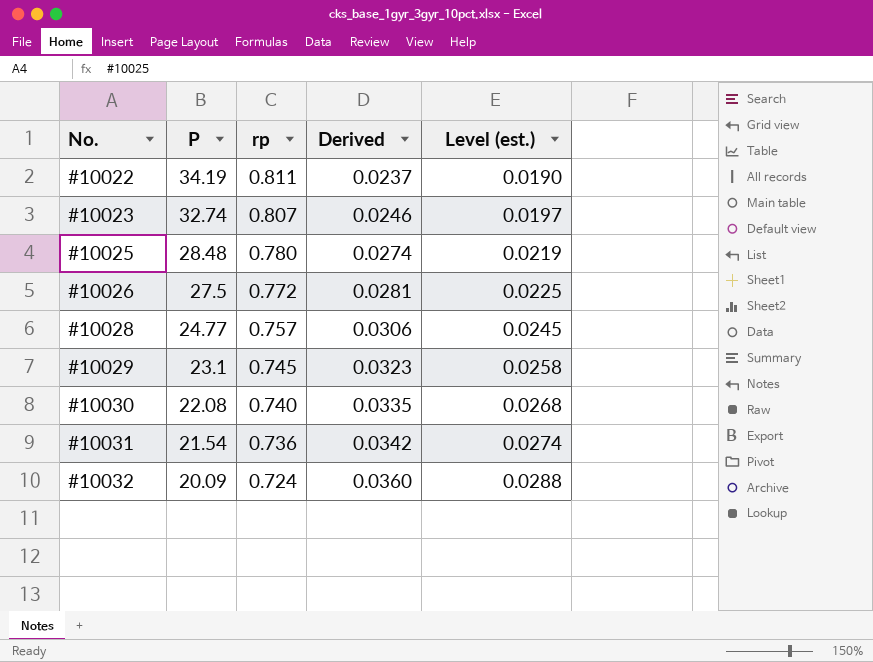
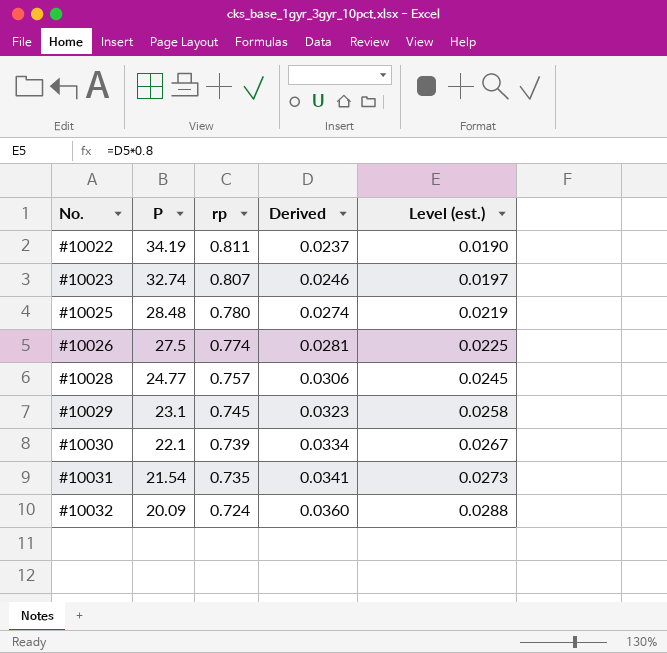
#10026 | rp: 0.772 -> 0.774
#10030 | P: 22.08 -> 22.1
#10030 | rp: 0.740 -> 0.739
#10030 | Derived: 0.0335 -> 0.0334
#10030 | Level (est.): 0.0268 -> 0.0267
#10031 | rp: 0.736 -> 0.735
#10031 | Derived: 0.0342 -> 0.0341
#10031 | Level (est.): 0.0274 -> 0.0273

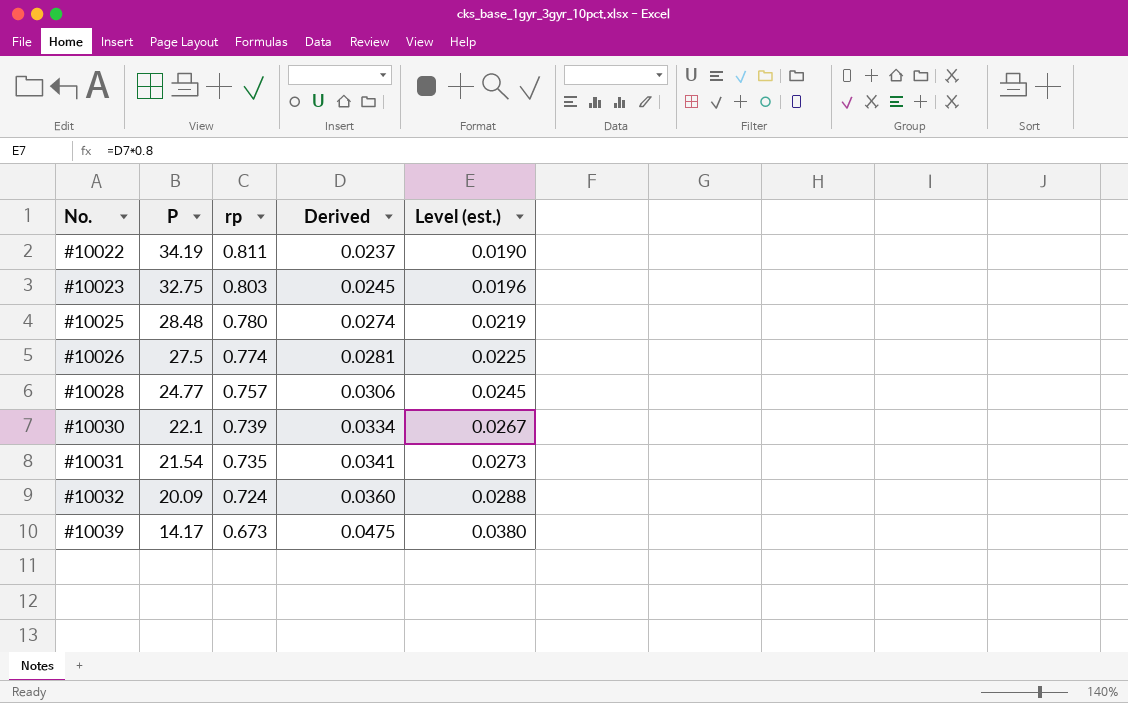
row #10029: 23.1 | 0.745 | 0.0323 | 0.0258 -> none
#10023 | P: 32.74 -> 32.75
#10023 | rp: 0.807 -> 0.803
#10023 | Derived: 0.0246 -> 0.0245
#10023 | Level (est.): 0.0197 -> 0.0196
row #10039: none -> 14.17 | 0.673 | 0.0475 | 0.0380

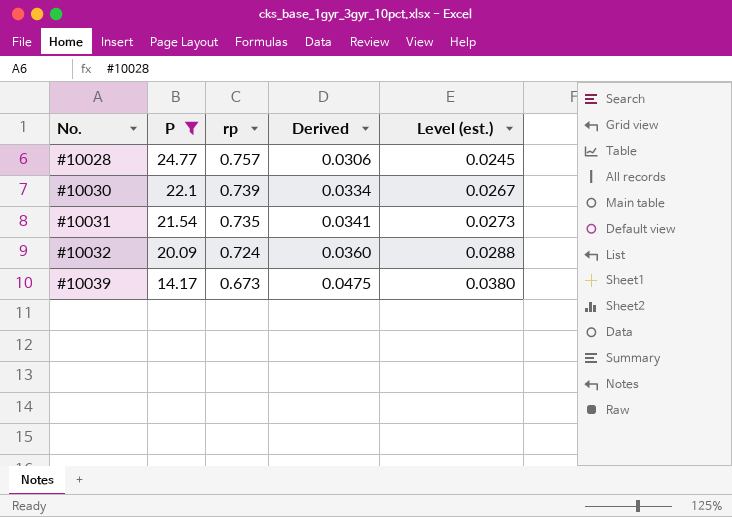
filter: none -> P <= 24.77

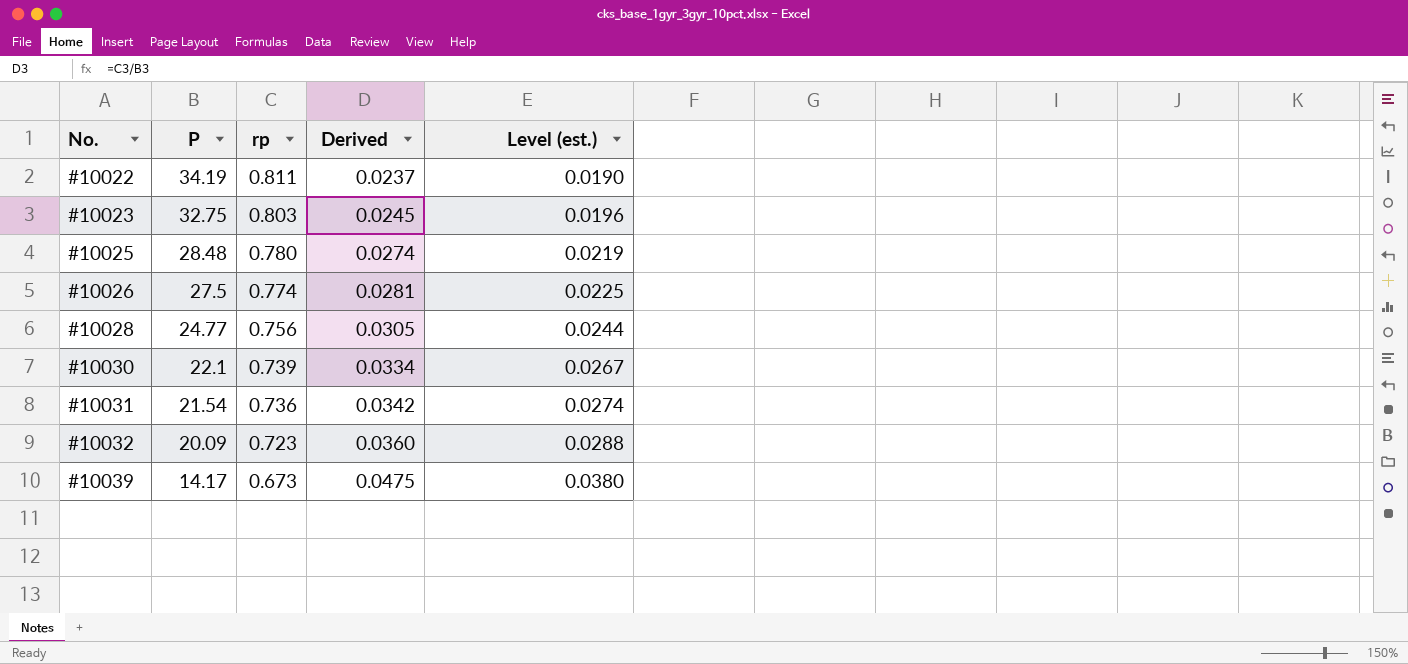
filter: P <= 24.77 -> none
#10028 | rp: 0.757 -> 0.756
#10028 | Derived: 0.0306 -> 0.0305
#10028 | Level (est.): 0.0245 -> 0.0244
#10031 | rp: 0.735 -> 0.736
#10031 | Derived: 0.0341 -> 0.0342
#10031 | Level (est.): 0.0273 -> 0.0274
#10032 | rp: 0.724 -> 0.723

